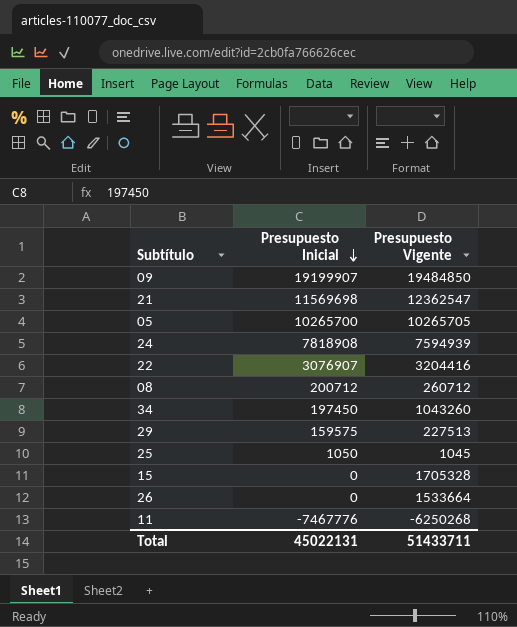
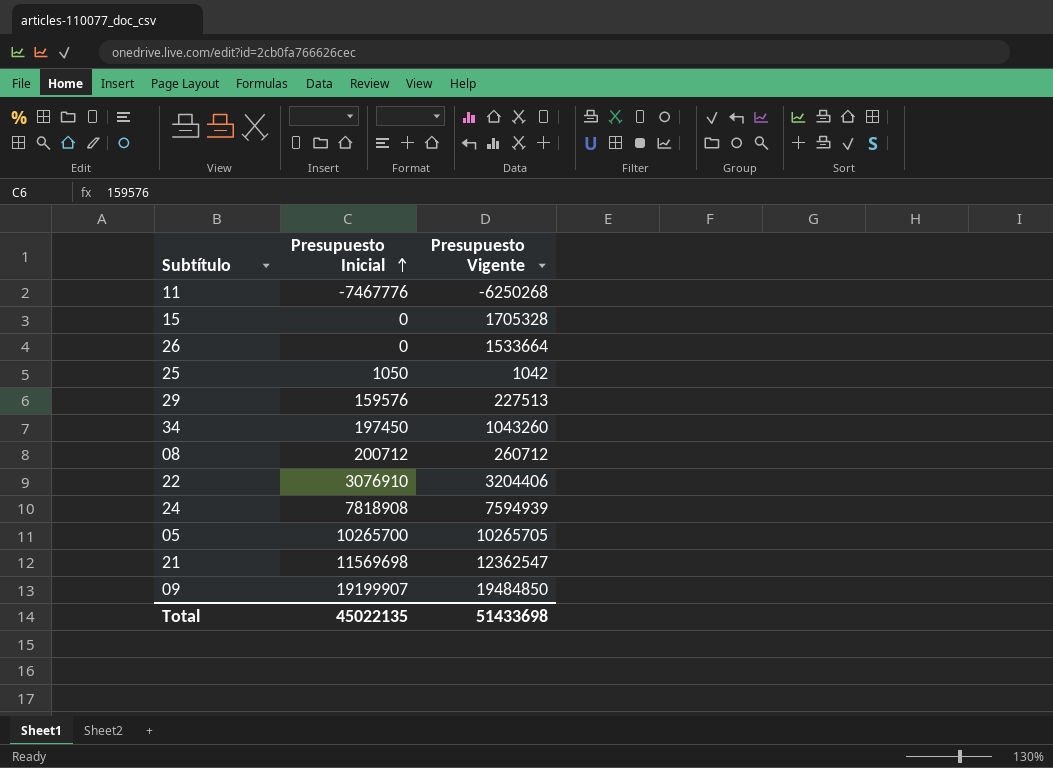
row order: Presupuesto Inicial descending -> Presupuesto Inicial ascending
25 | Presupuesto Vigente: 1045 -> 1042
29 | Presupuesto Inicial: 159575 -> 159576
22 | Presupuesto Inicial: 3076907 -> 3076910
22 | Presupuesto Vigente: 3204416 -> 3204406
Total | Presupuesto Inicial: 45022131 -> 45022135
Total | Presupuesto Vigente: 51433711 -> 51433698

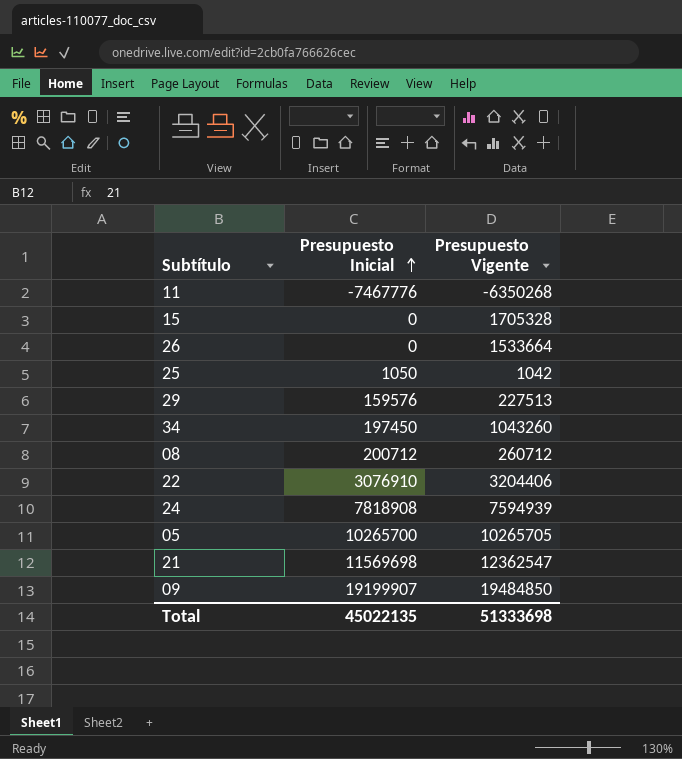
11 | Presupuesto Vigente: -6250268 -> -6350268
Total | Presupuesto Vigente: 51433698 -> 51333698

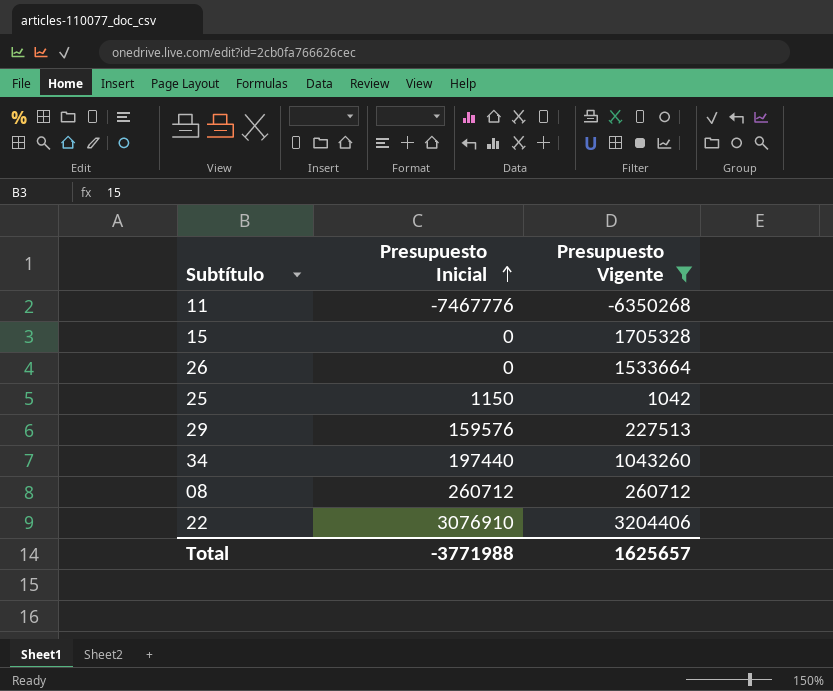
filter: none -> Presupuesto Vigente <= 3204406
25 | Presupuesto Inicial: 1050 -> 1150
34 | Presupuesto Inicial: 197450 -> 197440
08 | Presupuesto Inicial: 200712 -> 260712
Total | Presupuesto Inicial: 45022135 -> -3771988
Total | Presupuesto Vigente: 51333698 -> 1625657

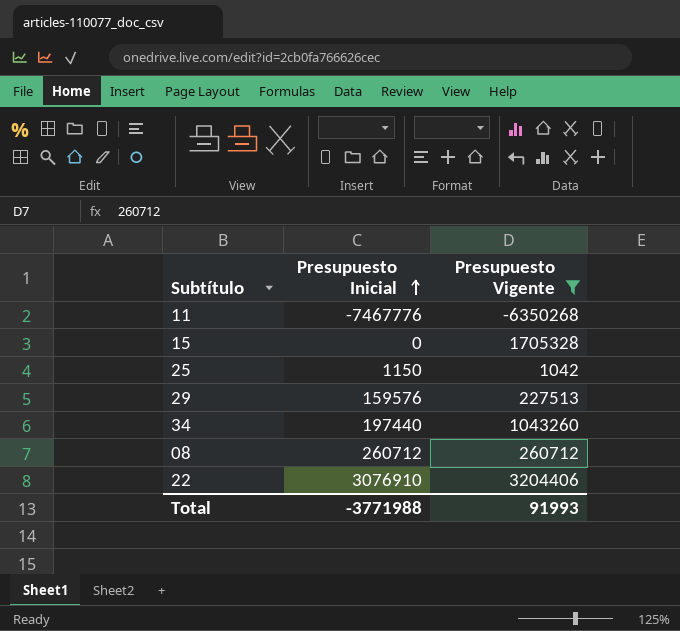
row 26: 0 | 1533664 -> none
Total | Presupuesto Vigente: 1625657 -> 91993

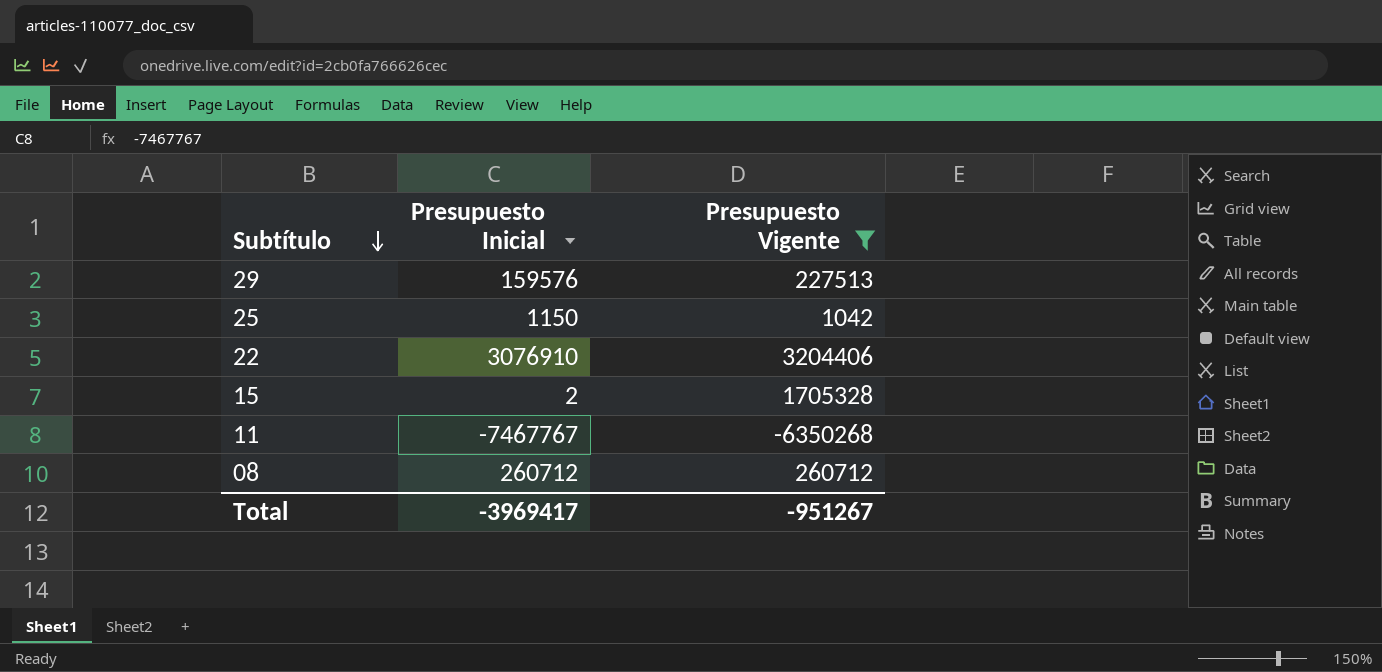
row order: Presupuesto Inicial ascending -> Subtítulo descending
row 34: 197440 | 1043260 -> none
15 | Presupuesto Inicial: 0 -> 2
11 | Presupuesto Inicial: -7467776 -> -7467767
Total | Presupuesto Inicial: -3771988 -> -3969417
Total | Presupuesto Vigente: 91993 -> -951267

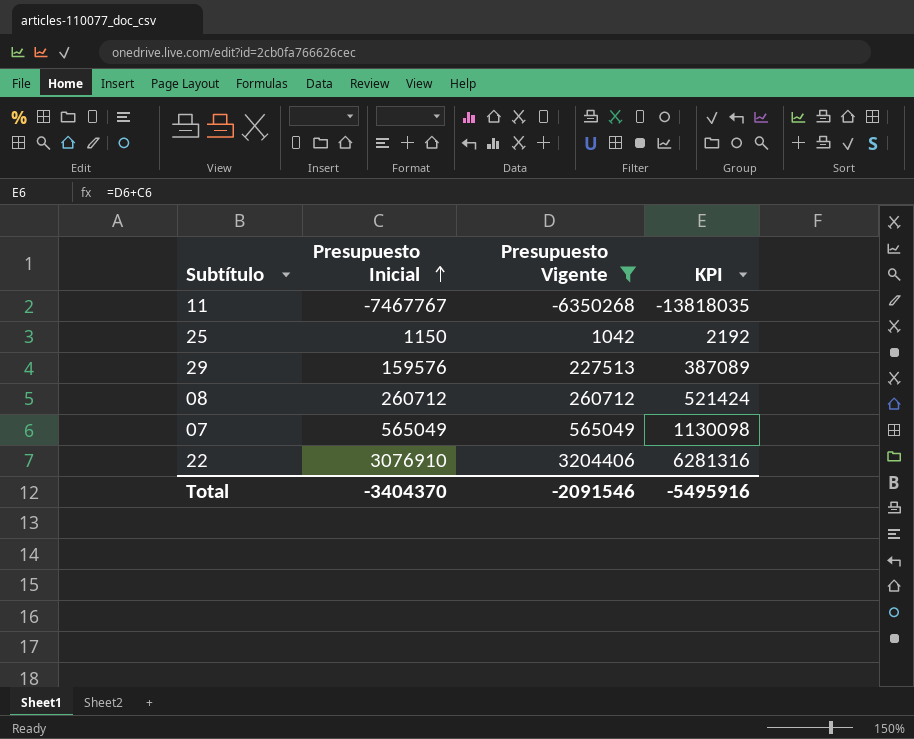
row order: Subtítulo descending -> Presupuesto Inicial ascending
column KPI | formula: none -> [Presupuesto Inicial] + [Presupuesto Vigente]
row 15: 2 | 1705328 -> none
row 07: none -> 565049 | 565049 | 1130098
Total | Presupuesto Inicial: -3969417 -> -3404370
Total | Presupuesto Vigente: -951267 -> -2091546

